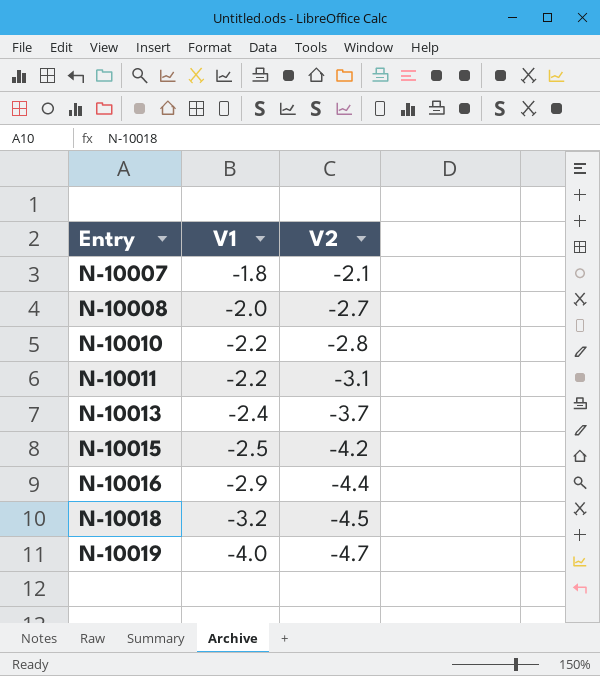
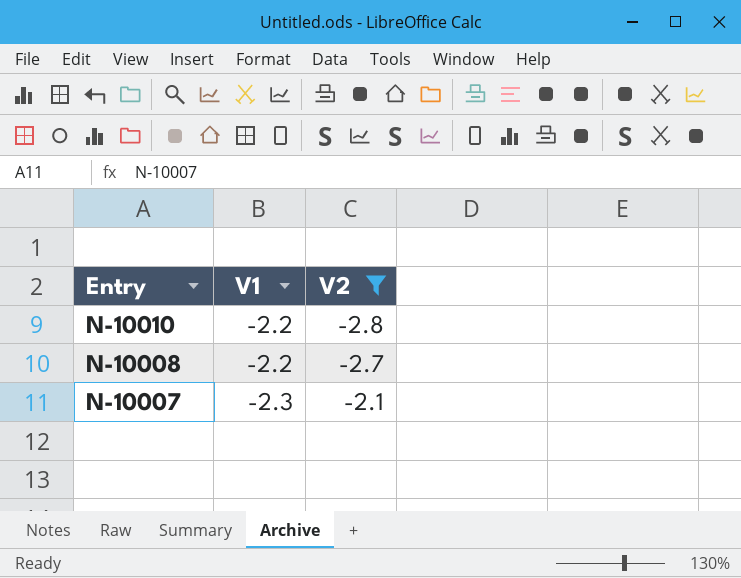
filter: none -> V2 >= -2.8
row order: Entry ascending -> Entry descending
N-10008 | V1: -2.0 -> -2.2
N-10007 | V1: -1.8 -> -2.3

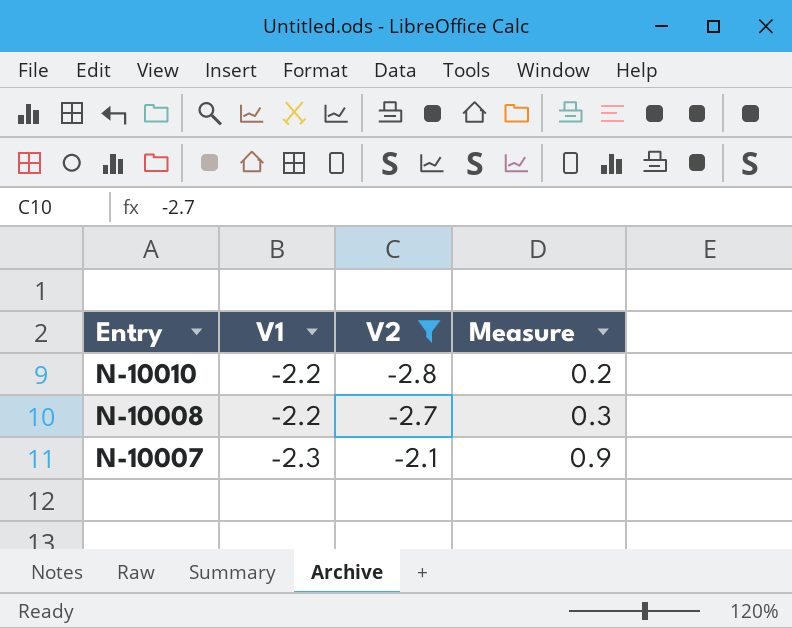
column Measure | formula: none -> [V2] + 3

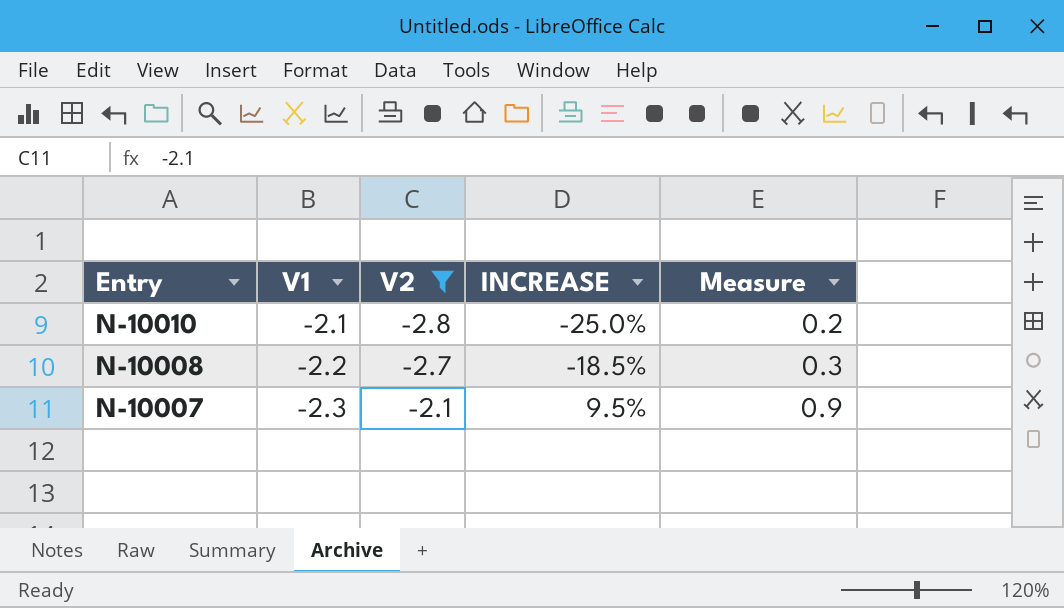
column INCREASE | formula: none -> ([V1] - [V2]) / [V2]
N-10010 | V1: -2.2 -> -2.1

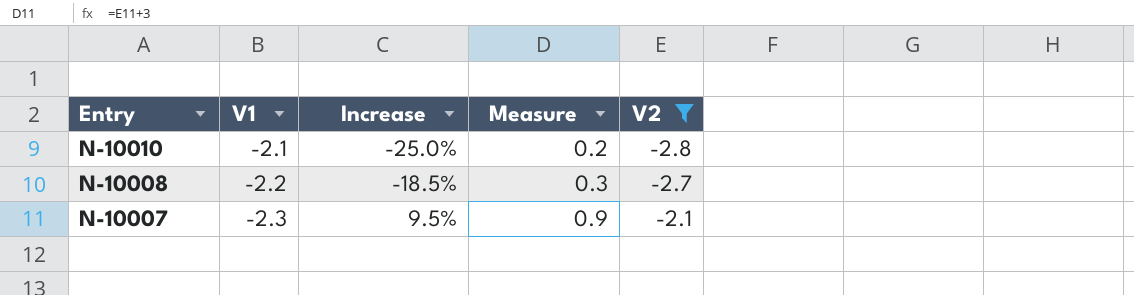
column name: INCREASE -> Increase
column V2 | position: 3 -> 5

